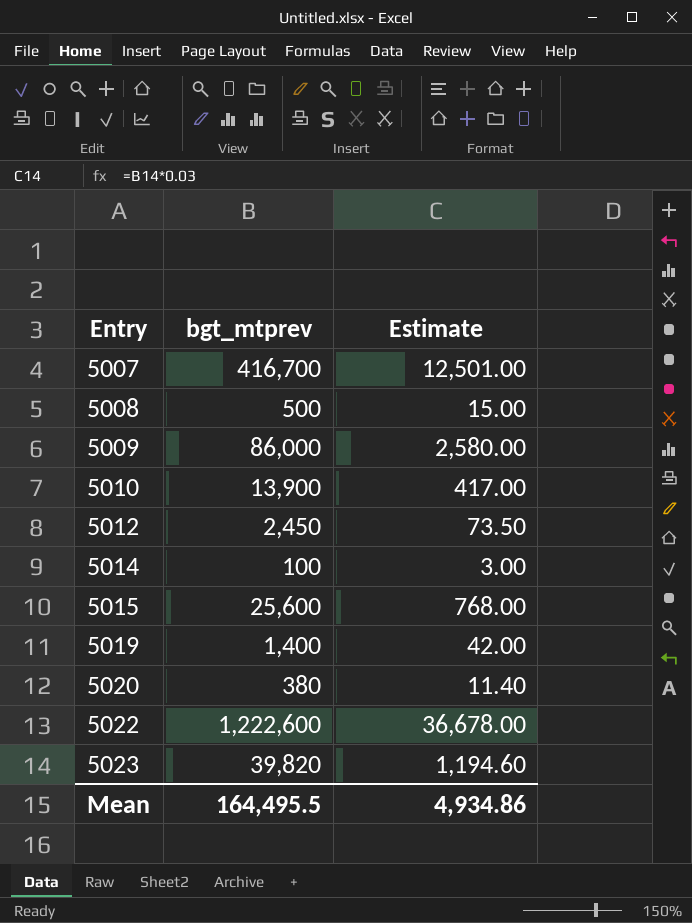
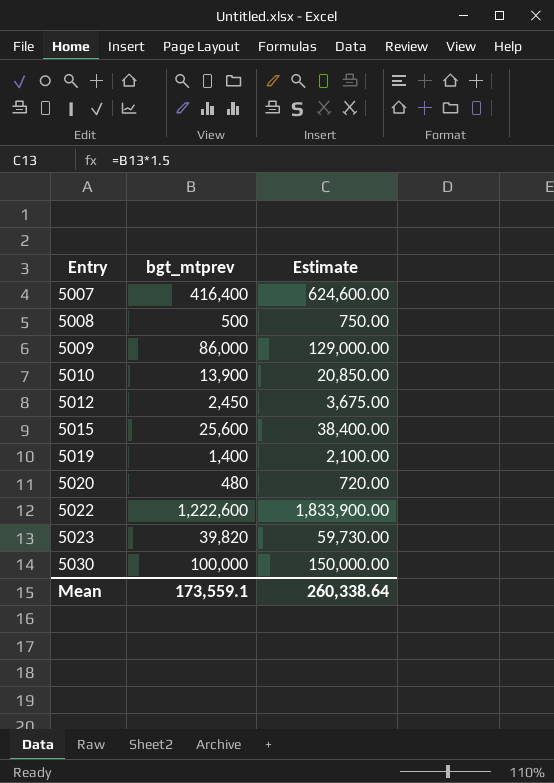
column Estimate | formula: [bgt_mtprev] * 0.03 -> [bgt_mtprev] * 1.5
row 5014: 100 | 3.00 -> none
5007 | bgt_mtprev: 416,700 -> 416,400
5020 | bgt_mtprev: 380 -> 480
row 5030: none -> 100,000 | 150,000.00
Mean | bgt_mtprev: 164,495.5 -> 173,559.1
Mean | Estimate: 4,934.86 -> 260,338.64

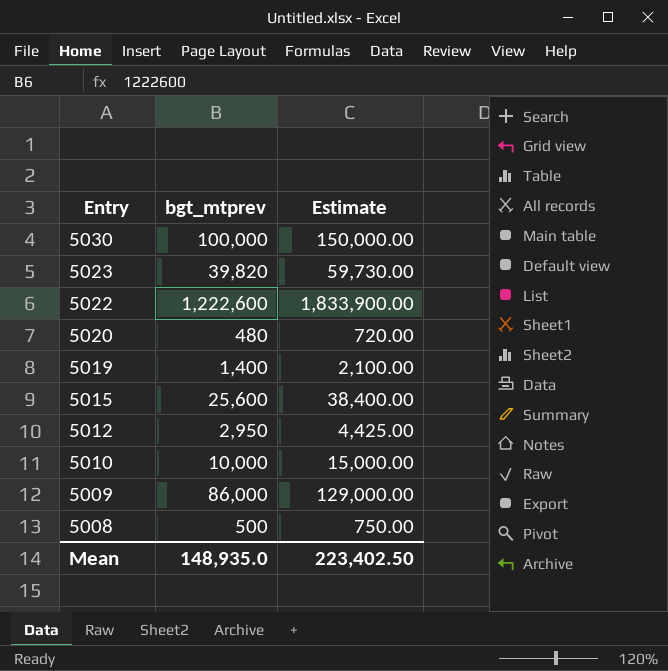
row order: Entry ascending -> Entry descending
row 5007: 416,400 | 624,600.00 -> none
5012 | bgt_mtprev: 2,450 -> 2,950
5012 | Estimate: 3,675.00 -> 4,425.00
5010 | bgt_mtprev: 13,900 -> 10,000
5010 | Estimate: 20,850.00 -> 15,000.00
Mean | bgt_mtprev: 173,559.1 -> 148,935.0
Mean | Estimate: 260,338.64 -> 223,402.50

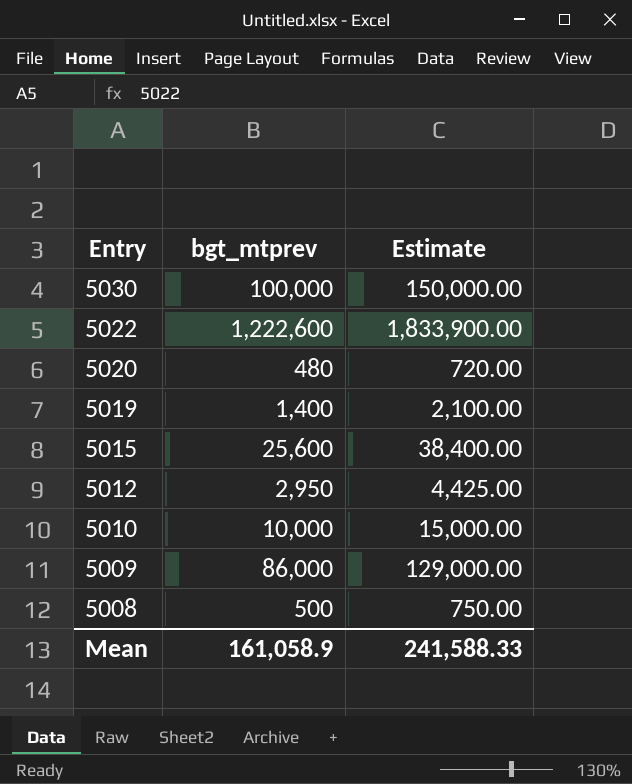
row 5023: 39,820 | 59,730.00 -> none
Mean | bgt_mtprev: 148,935.0 -> 161,058.9
Mean | Estimate: 223,402.50 -> 241,588.33

